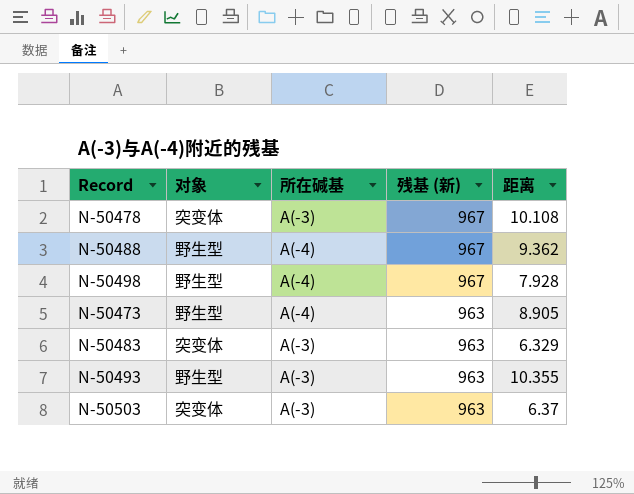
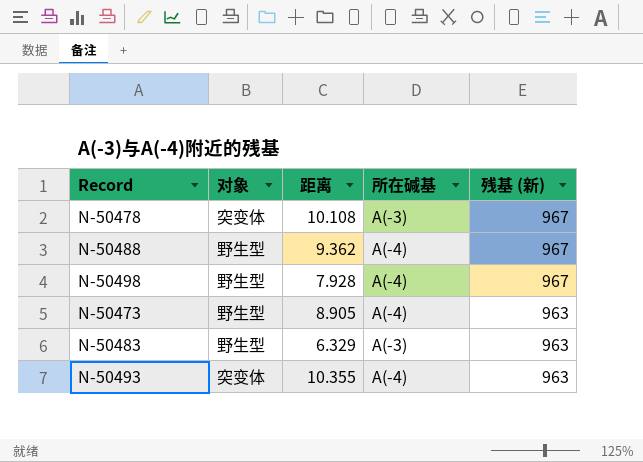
column 距离 | position: 5 -> 3
row N-50503: 突变体 | A(-3) | 963 | 6.37 -> none
N-50483 | 对象: 突变体 -> 野生型
N-50493 | 对象: 野生型 -> 突变体
N-50493 | 所在碱基: A(-3) -> A(-4)

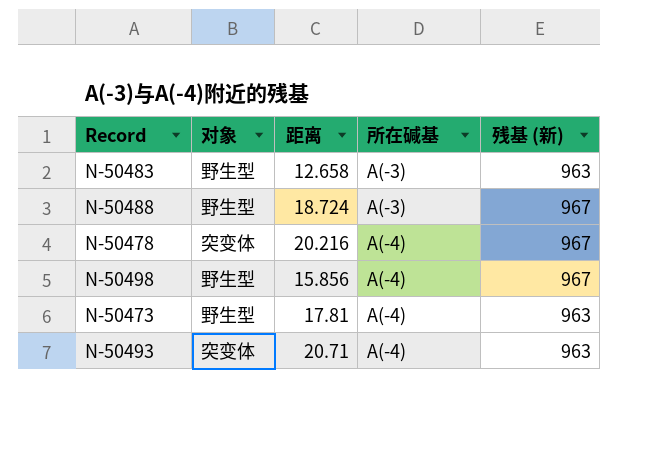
row order: 残基 (新) descending -> 所在碱基 ascending
N-50483 | 距离: 6.329 -> 12.658
N-50488 | 距离: 9.362 -> 18.724
N-50488 | 所在碱基: A(-4) -> A(-3)
N-50478 | 距离: 10.108 -> 20.216
N-50478 | 所在碱基: A(-3) -> A(-4)
N-50498 | 距离: 7.928 -> 15.856
N-50473 | 距离: 8.905 -> 17.81
N-50493 | 距离: 10.355 -> 20.71

